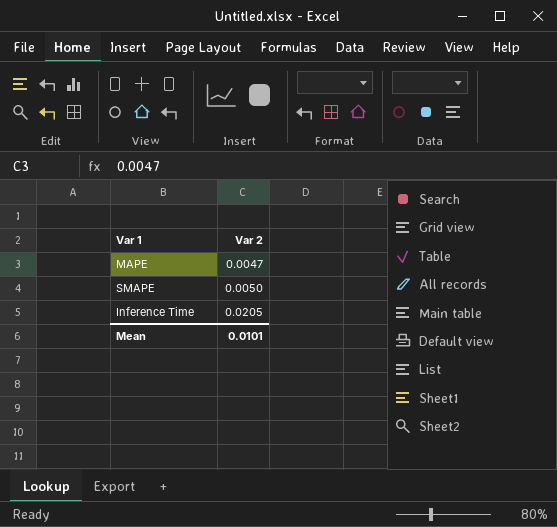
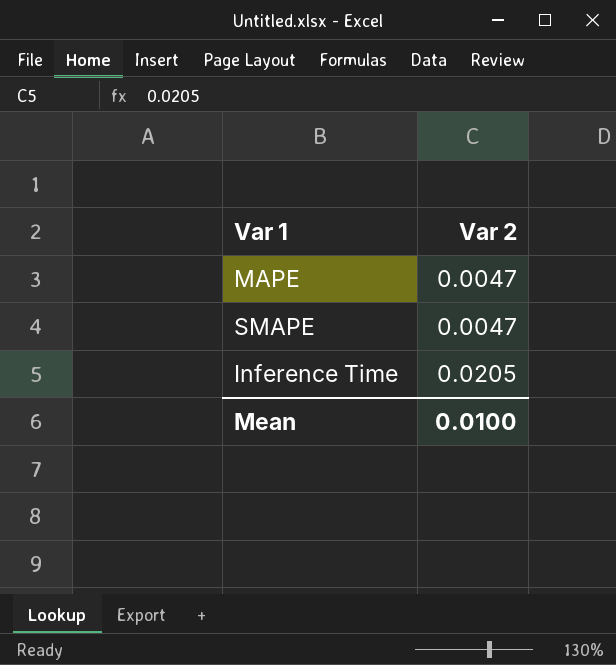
SMAPE | Var 2: 0.0050 -> 0.0047
Mean | Var 2: 0.0101 -> 0.0100

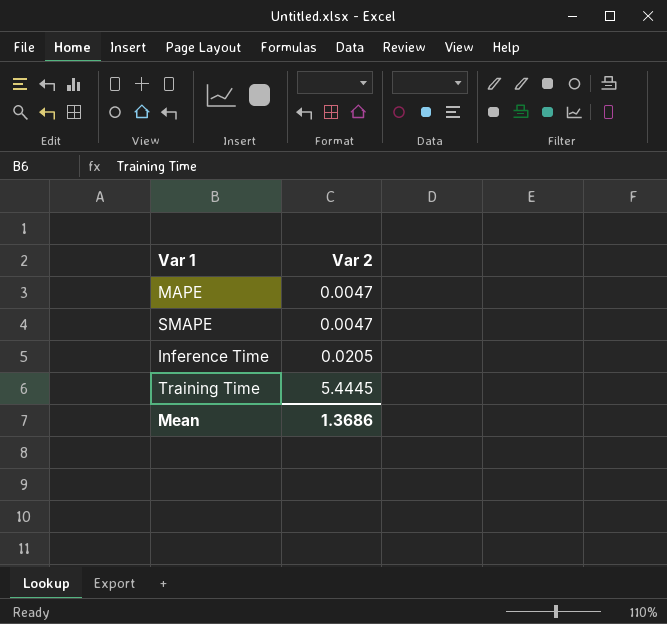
row Training Time: none -> 5.4445
Mean | Var 2: 0.0100 -> 1.3686

